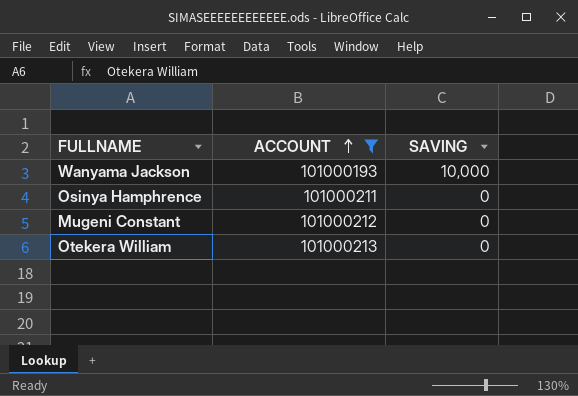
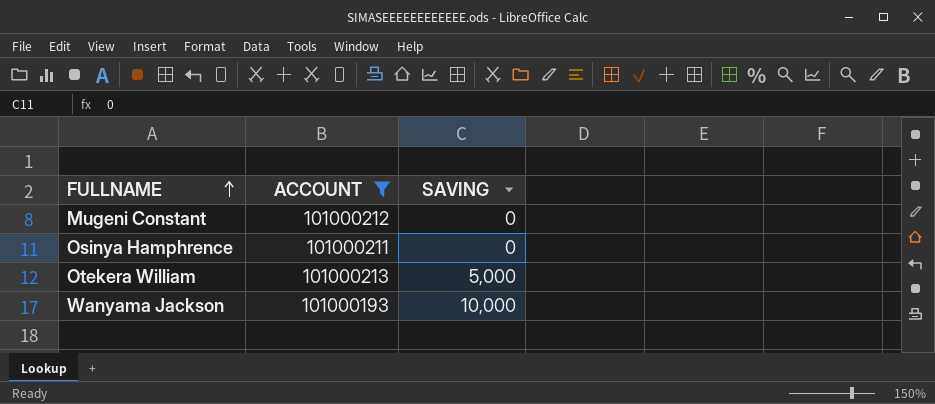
row order: ACCOUNT ascending -> FULLNAME ascending
Otekera William | SAVING: 0 -> 5,000

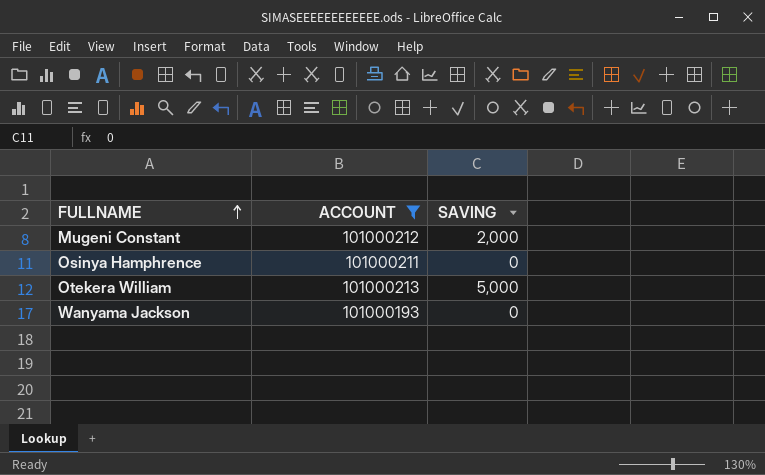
Mugeni Constant | SAVING: 0 -> 2,000
Wanyama Jackson | SAVING: 10,000 -> 0

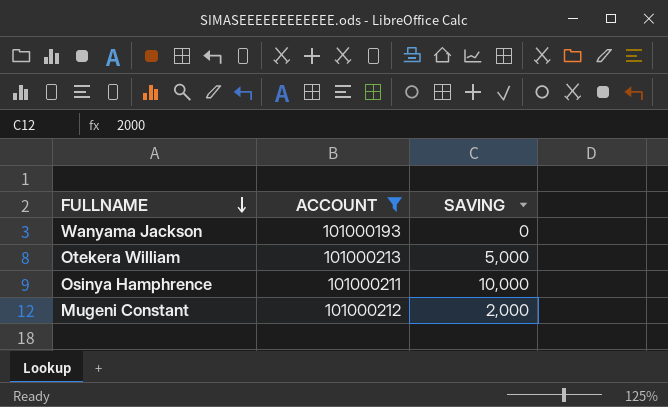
row order: FULLNAME ascending -> FULLNAME descending
Osinya Hamphrence | SAVING: 0 -> 10,000

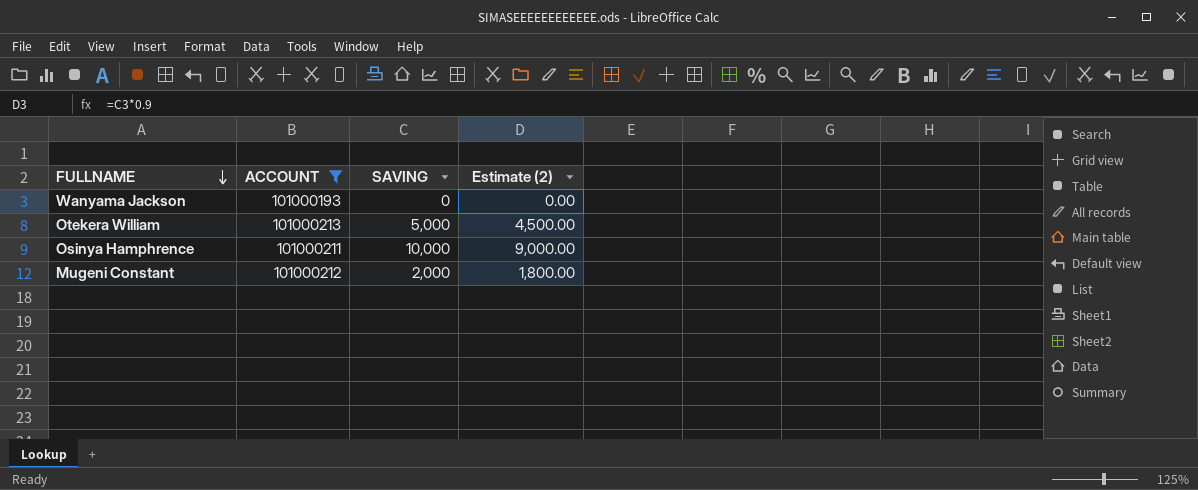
column Estimate (2) | formula: none -> [SAVING] * 0.9

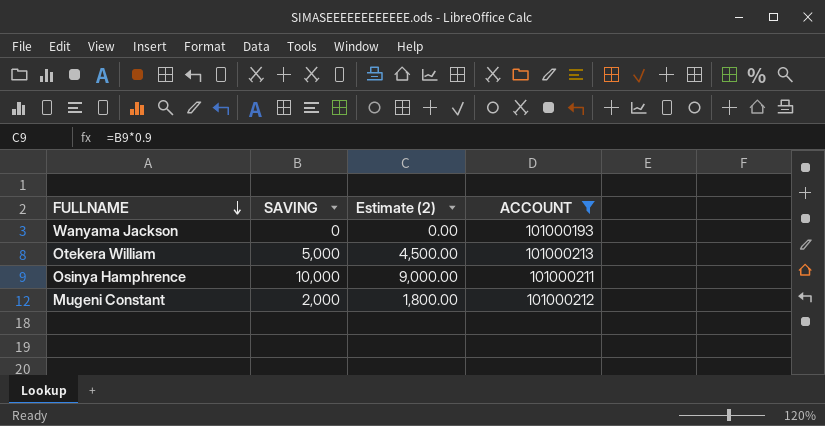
column ACCOUNT | position: 2 -> 4

